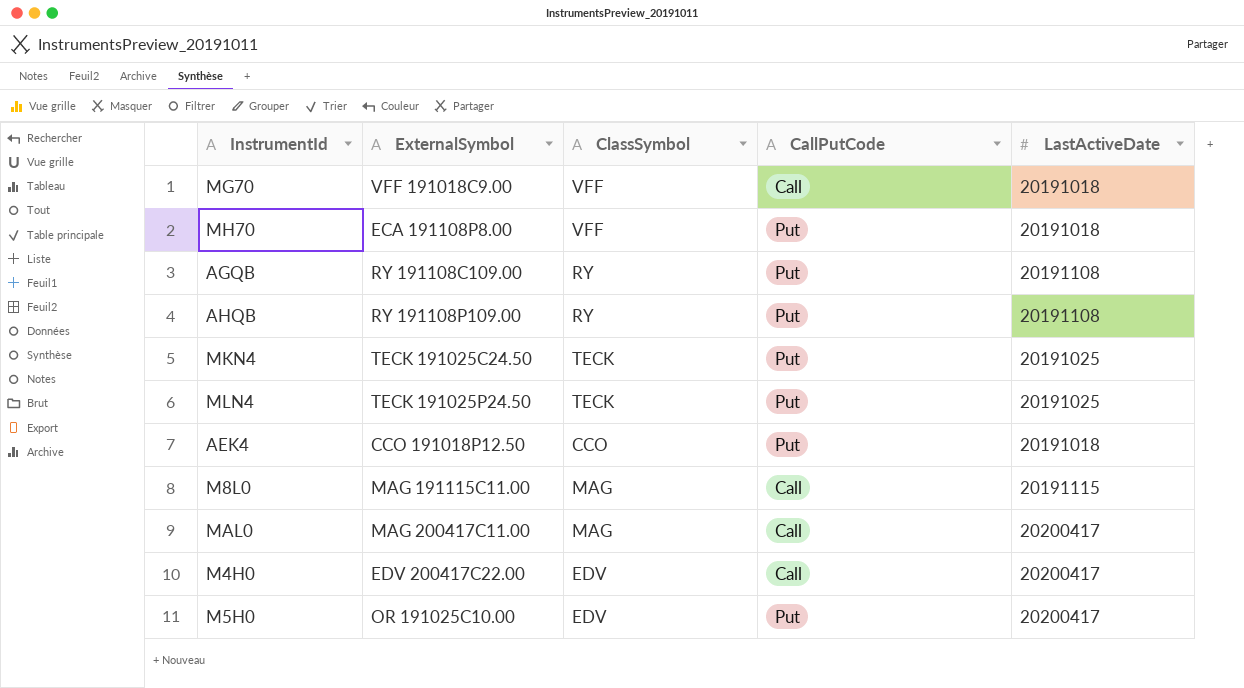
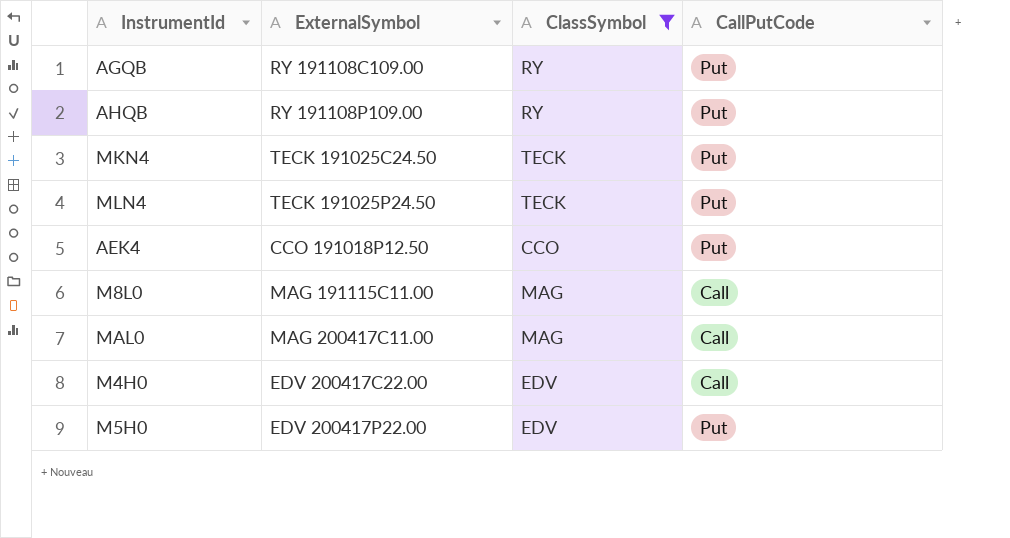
filter: none -> ClassSymbol != VFF
column LastActiveDate | position: 5 -> none
M5H0 | ExternalSymbol: OR 191025C10.00 -> EDV 200417P22.00

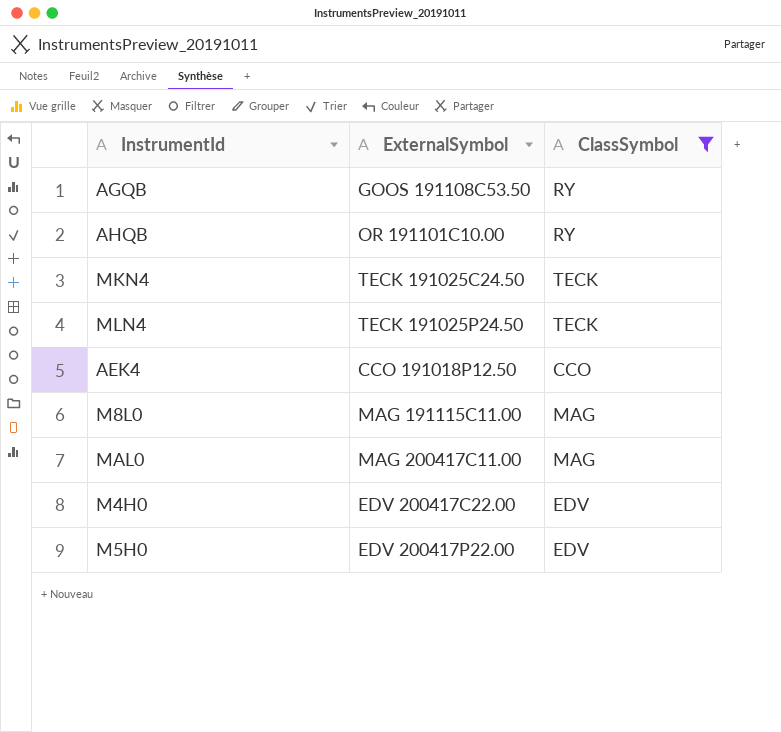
column CallPutCode | position: 4 -> none
AGQB | ExternalSymbol: RY 191108C109.00 -> GOOS 191108C53.50
AHQB | ExternalSymbol: RY 191108P109.00 -> OR 191101C10.00

